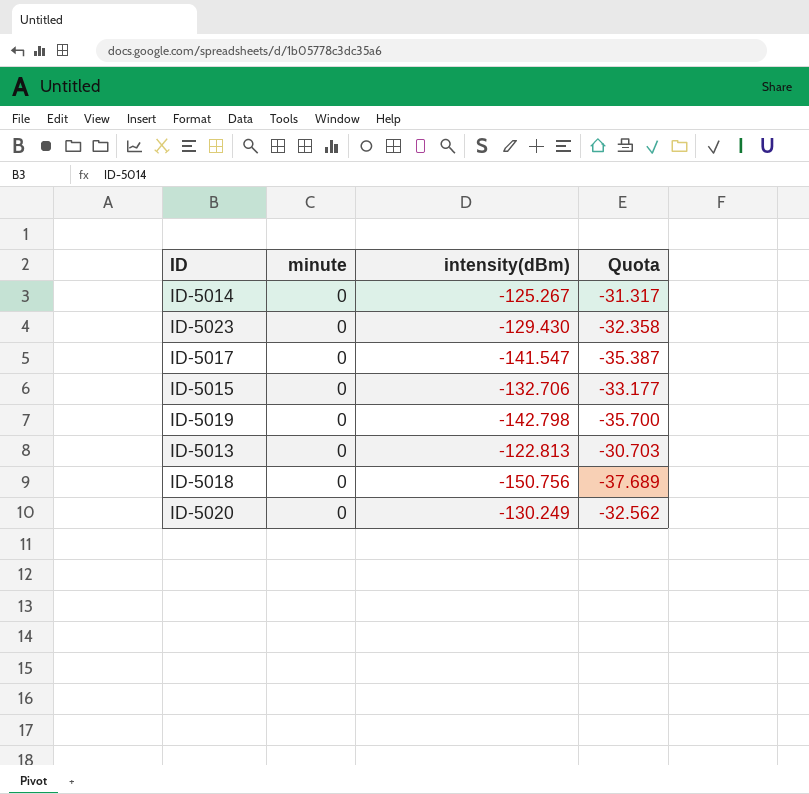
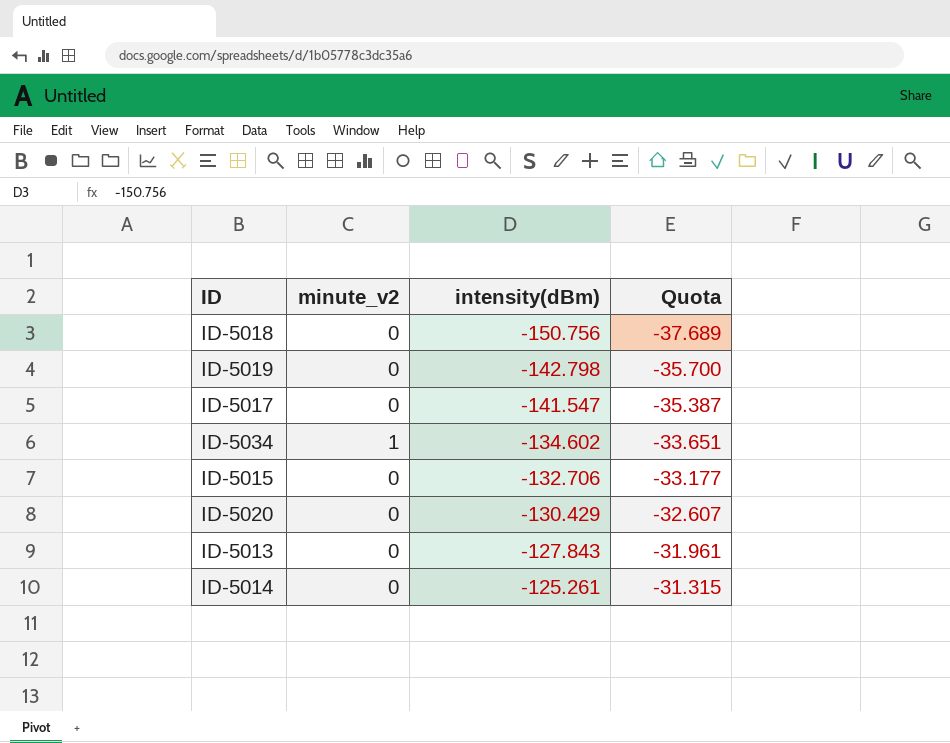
row order: none -> intensity(dBm) ascending
column name: minute -> minute_v2
row ID-5023: 0 | -129.430 | -32.358 -> none
row ID-5034: none -> 1 | -134.602 | -33.651
ID-5020 | intensity(dBm): -130.249 -> -130.429
ID-5020 | Quota: -32.562 -> -32.607
ID-5013 | intensity(dBm): -122.813 -> -127.843
ID-5013 | Quota: -30.703 -> -31.961
ID-5014 | intensity(dBm): -125.267 -> -125.261
ID-5014 | Quota: -31.317 -> -31.315

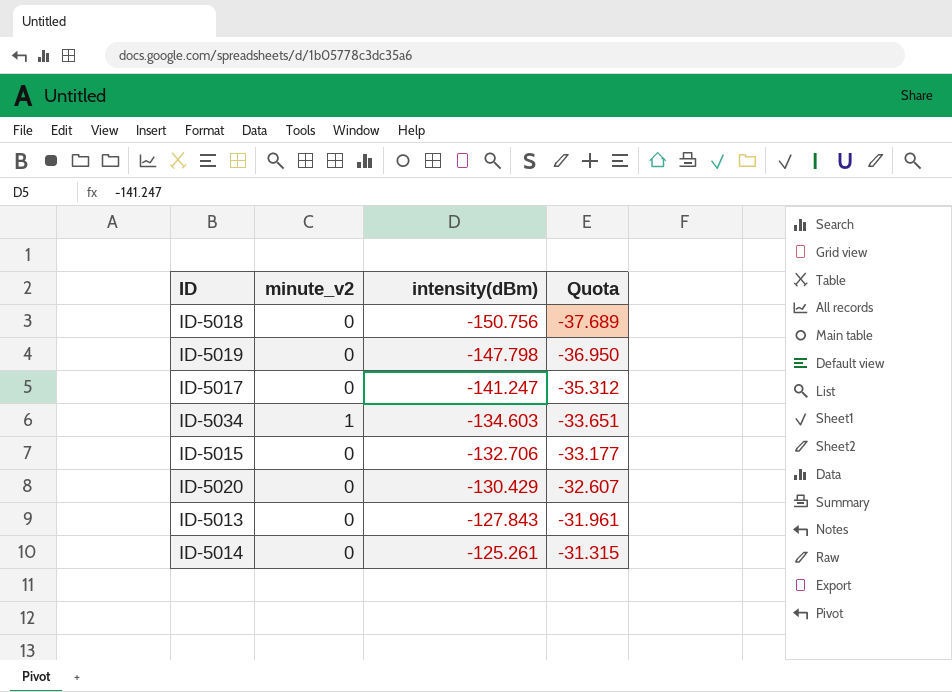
ID-5019 | intensity(dBm): -142.798 -> -147.798
ID-5019 | Quota: -35.700 -> -36.950
ID-5017 | intensity(dBm): -141.547 -> -141.247
ID-5017 | Quota: -35.387 -> -35.312
ID-5034 | intensity(dBm): -134.602 -> -134.603

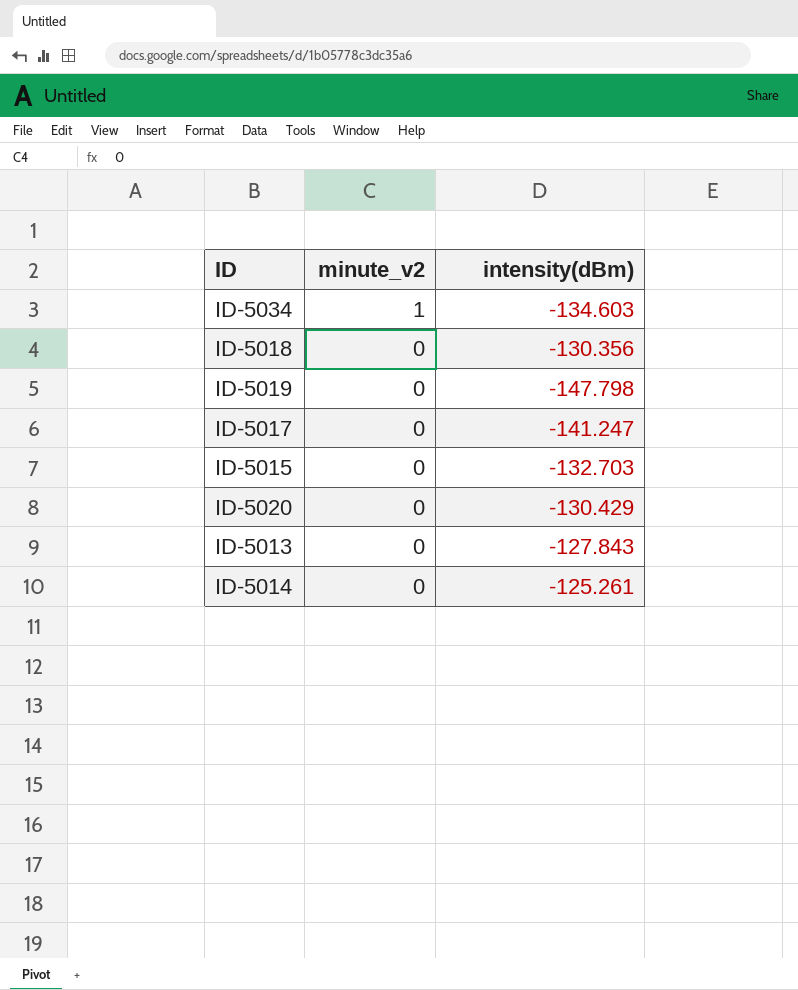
row order: intensity(dBm) ascending -> minute_v2 descending
column Quota | formula: [intensity(dBm)] * 0.25 -> none
ID-5018 | intensity(dBm): -150.756 -> -130.356
ID-5015 | intensity(dBm): -132.706 -> -132.703

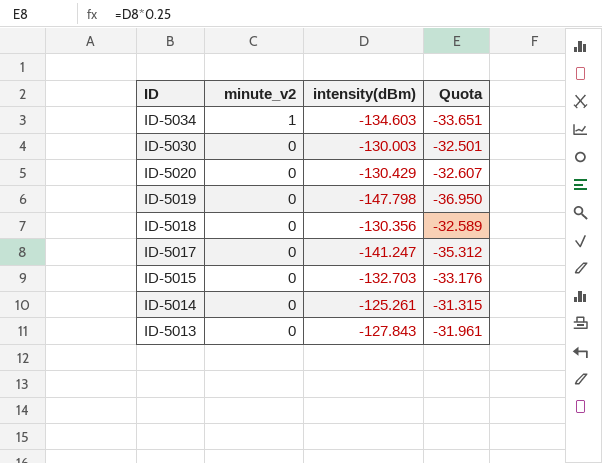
row order: minute_v2 descending -> ID descending
column Quota | formula: none -> [intensity(dBm)] * 0.25
row ID-5030: none -> 0 | -130.003 | -32.501

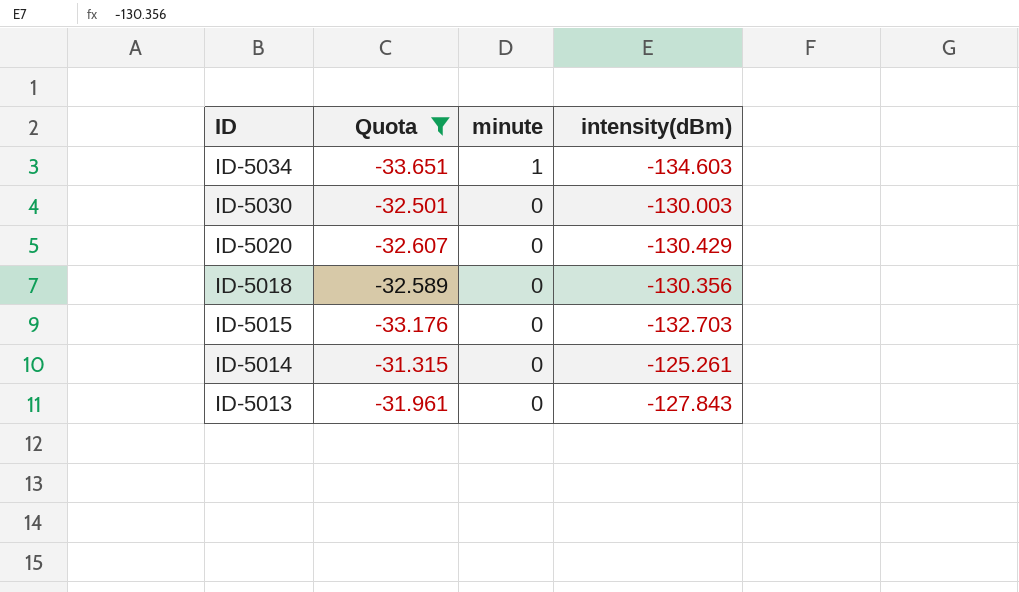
filter: none -> Quota >= -33.651
column Quota | position: 4 -> 2
column name: minute_v2 -> minute

